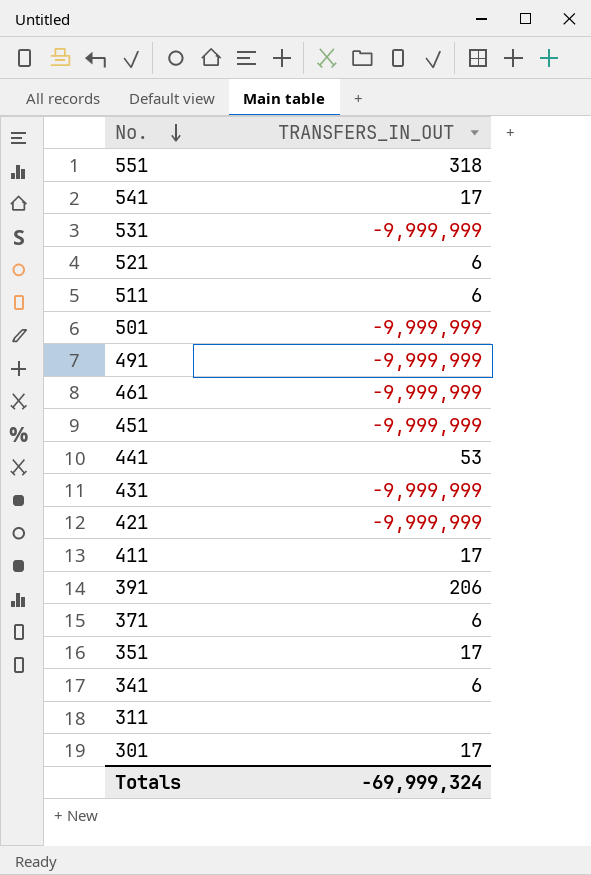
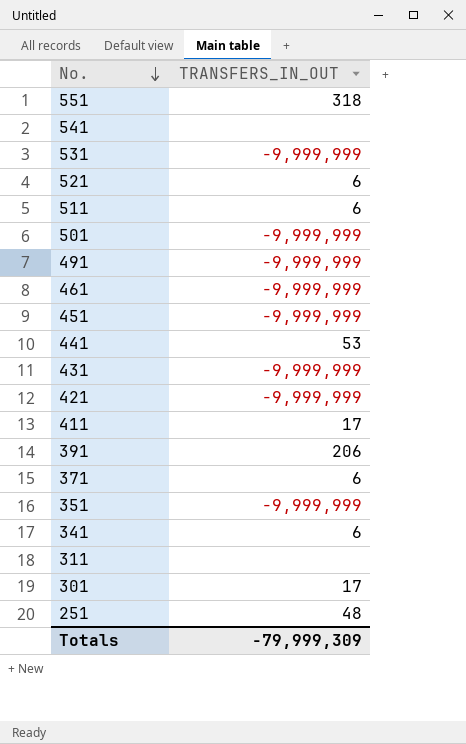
541 | TRANSFERS_IN_OUT: 17 -> none
351 | TRANSFERS_IN_OUT: 17 -> -9,999,999
row 251: none -> 48
Totals | TRANSFERS_IN_OUT: -69,999,324 -> -79,999,309

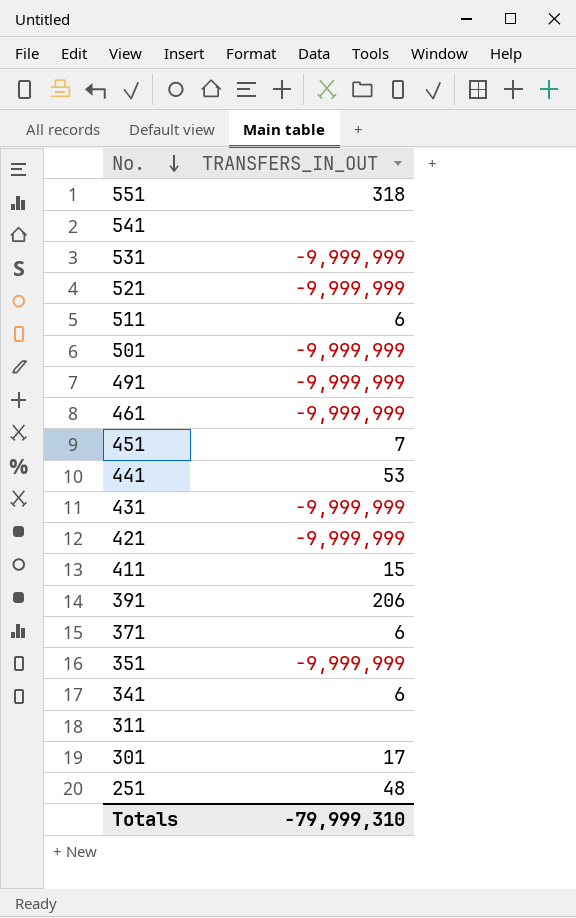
521 | TRANSFERS_IN_OUT: 6 -> -9,999,999
451 | TRANSFERS_IN_OUT: -9,999,999 -> 7
411 | TRANSFERS_IN_OUT: 17 -> 15
Totals | TRANSFERS_IN_OUT: -79,999,309 -> -79,999,310

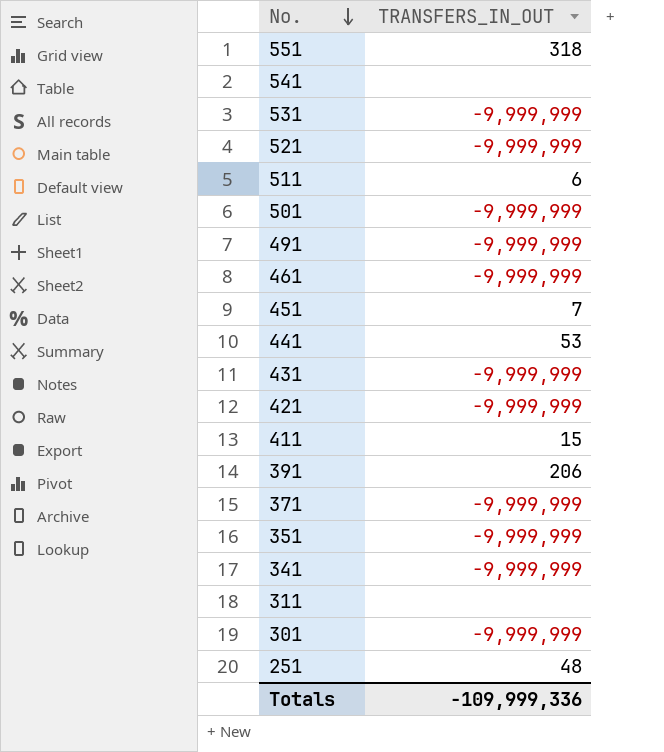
371 | TRANSFERS_IN_OUT: 6 -> -9,999,999
341 | TRANSFERS_IN_OUT: 6 -> -9,999,999
301 | TRANSFERS_IN_OUT: 17 -> -9,999,999
Totals | TRANSFERS_IN_OUT: -79,999,310 -> -109,999,336

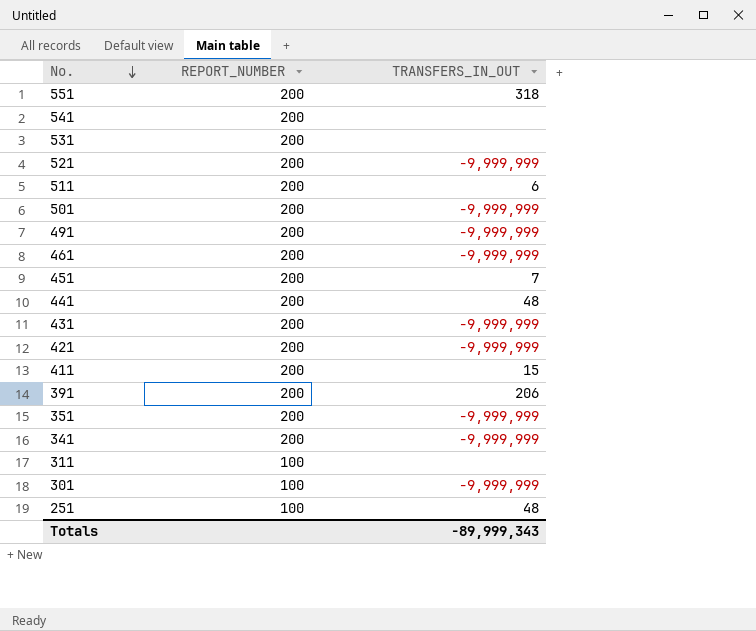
column REPORT_NUMBER | position: none -> 2
row 371: -9,999,999 -> none
531 | TRANSFERS_IN_OUT: -9,999,999 -> none
441 | TRANSFERS_IN_OUT: 53 -> 48
Totals | TRANSFERS_IN_OUT: -109,999,336 -> -89,999,343

